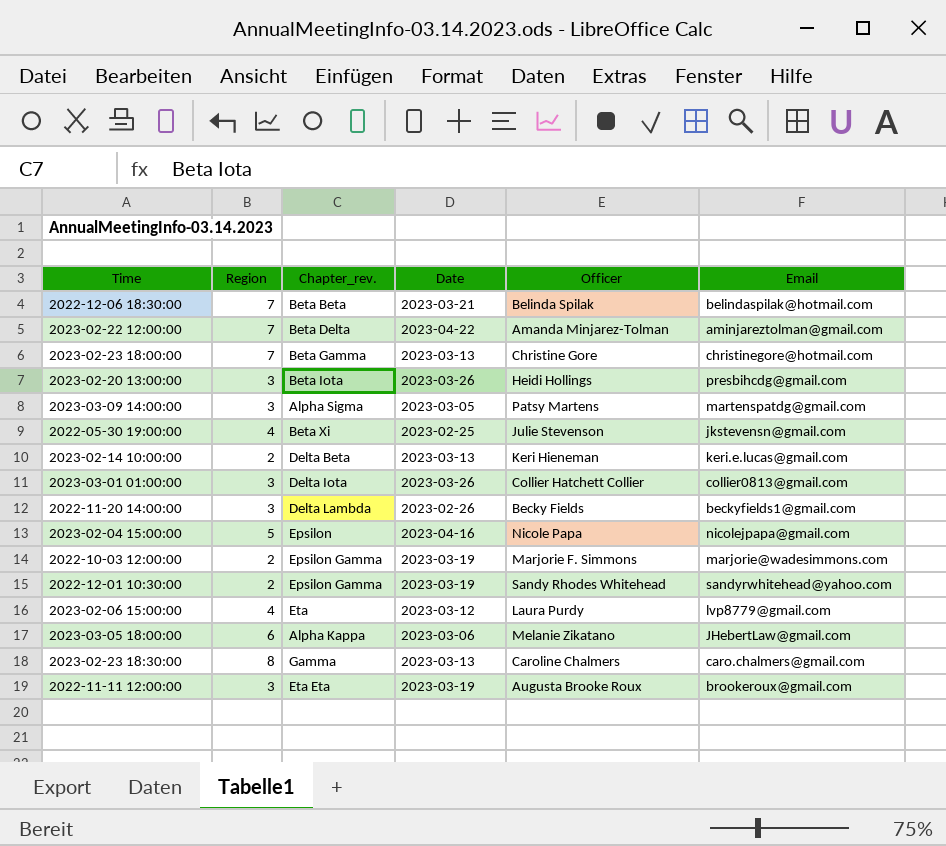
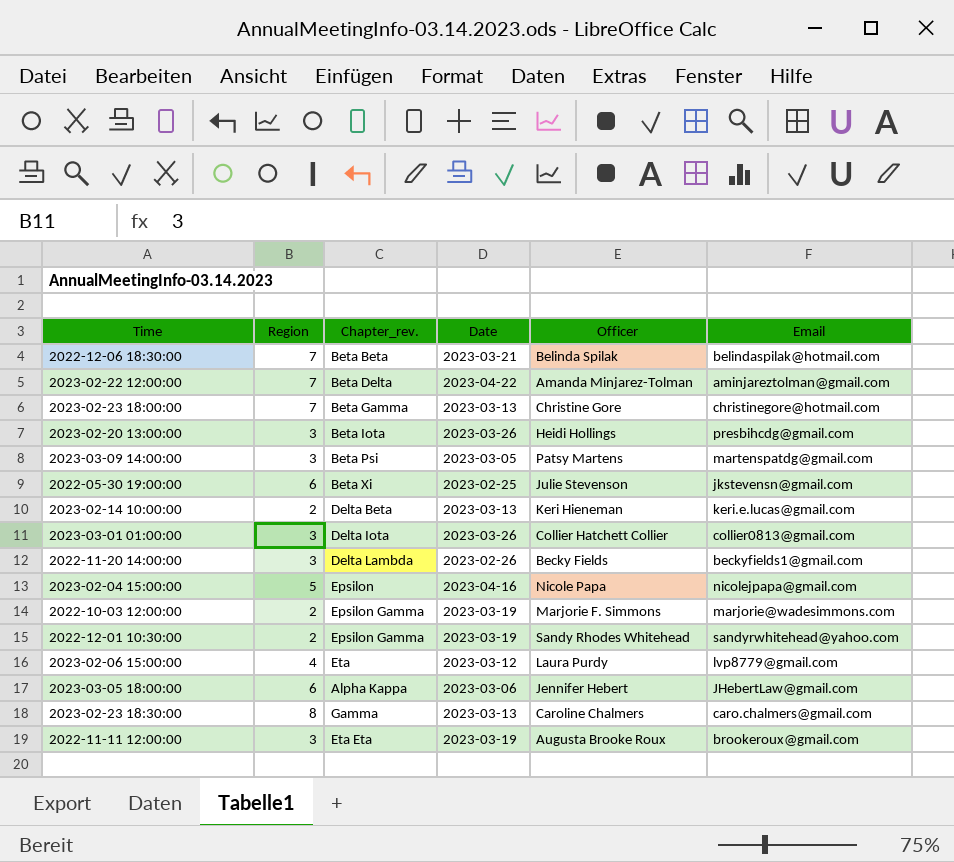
2023-03-09 14:00:00 | Chapter_rev.: Alpha Sigma -> Beta Psi
2022-05-30 19:00:00 | Region: 4 -> 6
2023-03-05 18:00:00 | Officer: Melanie Zikatano -> Jennifer Hebert

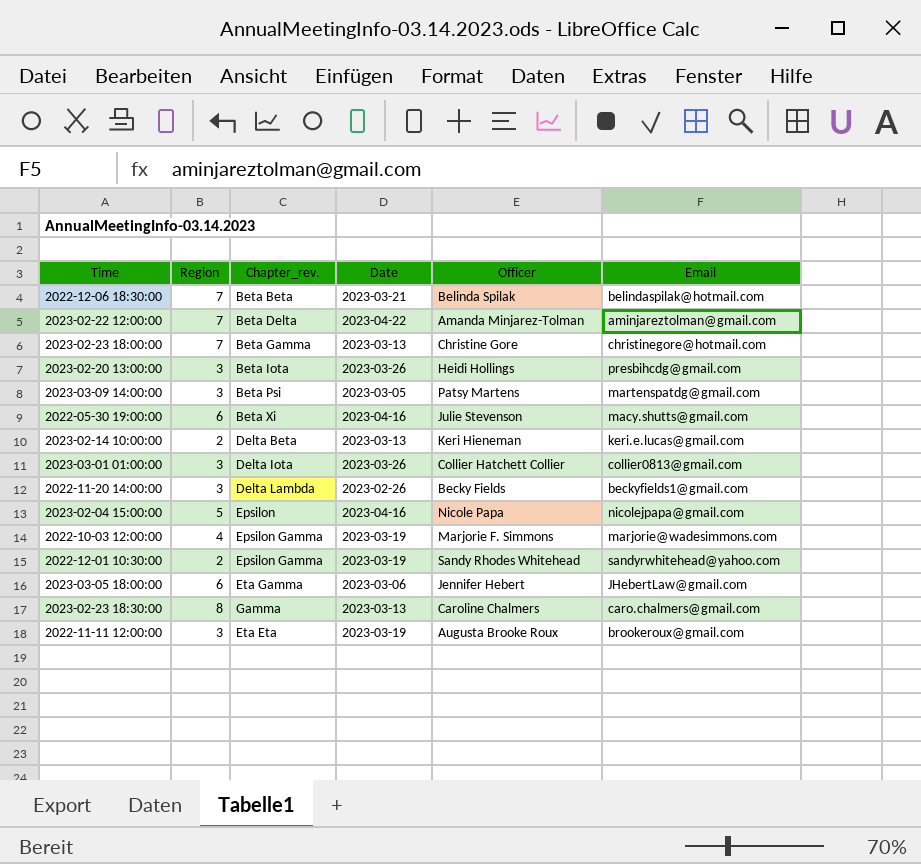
row 2023-02-06 15:00:00: 4 | Eta | 2023-03-12 | Laura Purdy | lvp8779@gmail.com -> none
2022-05-30 19:00:00 | Date: 2023-02-25 -> 2023-04-16
2022-05-30 19:00:00 | Email: jkstevensn@gmail.com -> macy.shutts@gmail.com
2022-10-03 12:00:00 | Region: 2 -> 4
2023-03-05 18:00:00 | Chapter_rev.: Alpha Kappa -> Eta Gamma

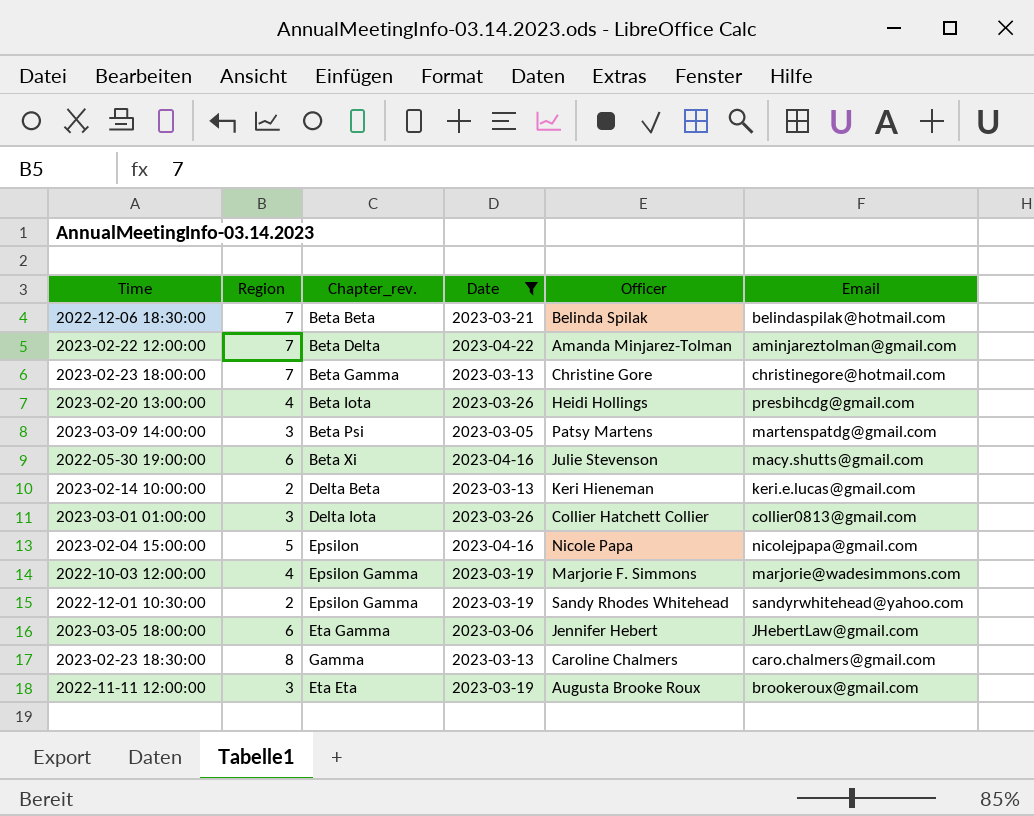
filter: none -> Date != 2023-02-26
2023-02-20 13:00:00 | Region: 3 -> 4

